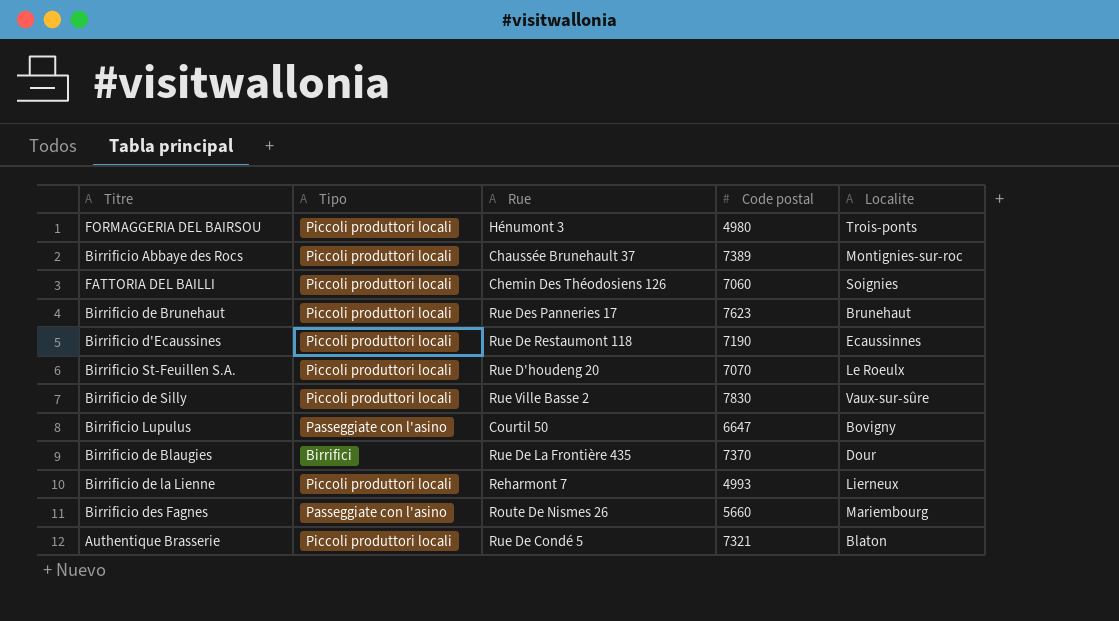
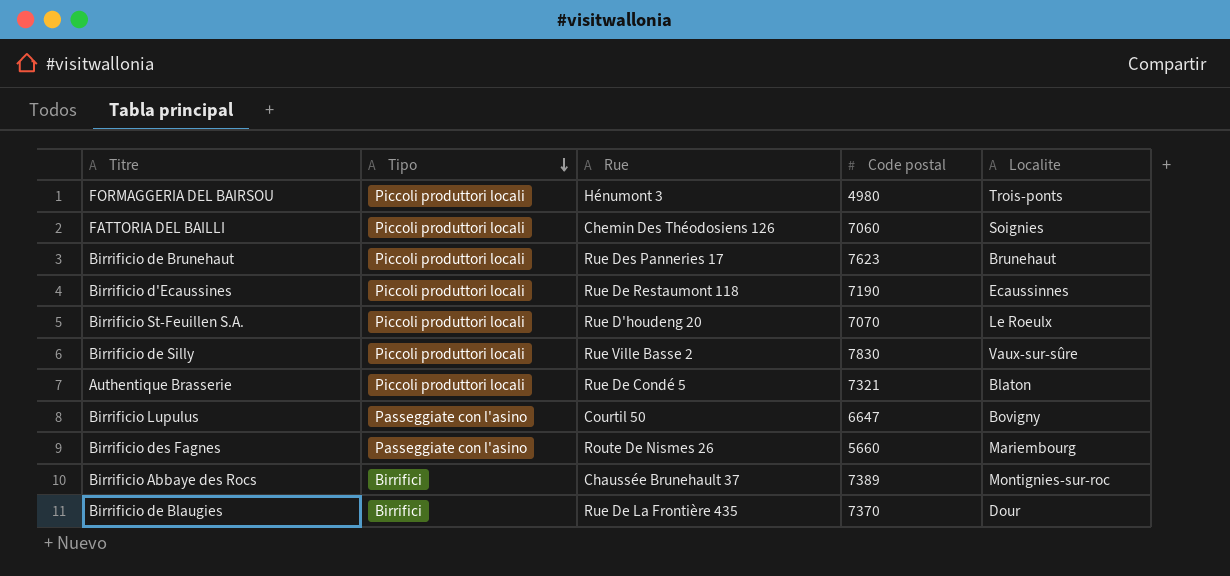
row order: none -> Tipo descending
row Birrificio de la Lienne: Piccoli produttori locali | Reharmont 7 | 4993 | Lierneux -> none
Birrificio Abbaye des Rocs | Tipo: Piccoli produttori locali -> Birrifici

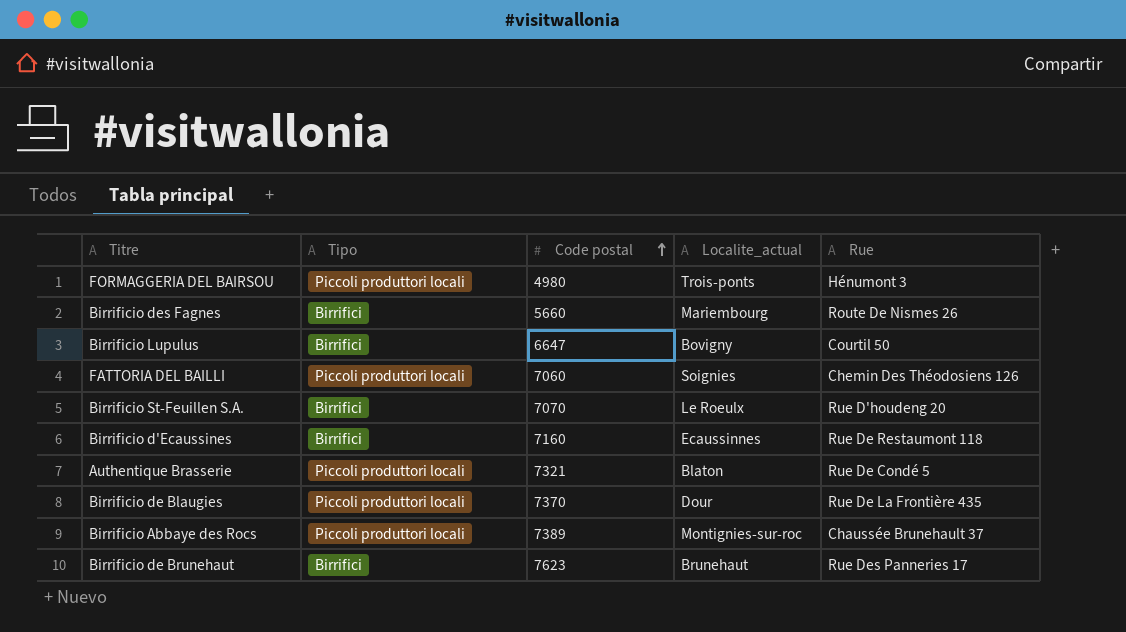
row order: Tipo descending -> Code postal ascending
column name: Localite -> Localite_actual
column Rue | position: 3 -> 5
row Birrificio de Silly: Piccoli produttori locali | Rue Ville Basse 2 | 7830 | Vaux-sur-sûre -> none
Birrificio des Fagnes | Tipo: Passeggiate con l'asino -> Birrifici
Birrificio Lupulus | Tipo: Passeggiate con l'asino -> Birrifici
Birrificio St-Feuillen S.A. | Tipo: Piccoli produttori locali -> Birrifici
Birrificio d'Ecaussines | Tipo: Piccoli produttori locali -> Birrifici
Birrificio d'Ecaussines | Code postal: 7190 -> 7160
Birrificio de Blaugies | Tipo: Birrifici -> Piccoli produttori locali
Birrificio Abbaye des Rocs | Tipo: Birrifici -> Piccoli produttori locali
Birrificio de Brunehaut | Tipo: Piccoli produttori locali -> Birrifici

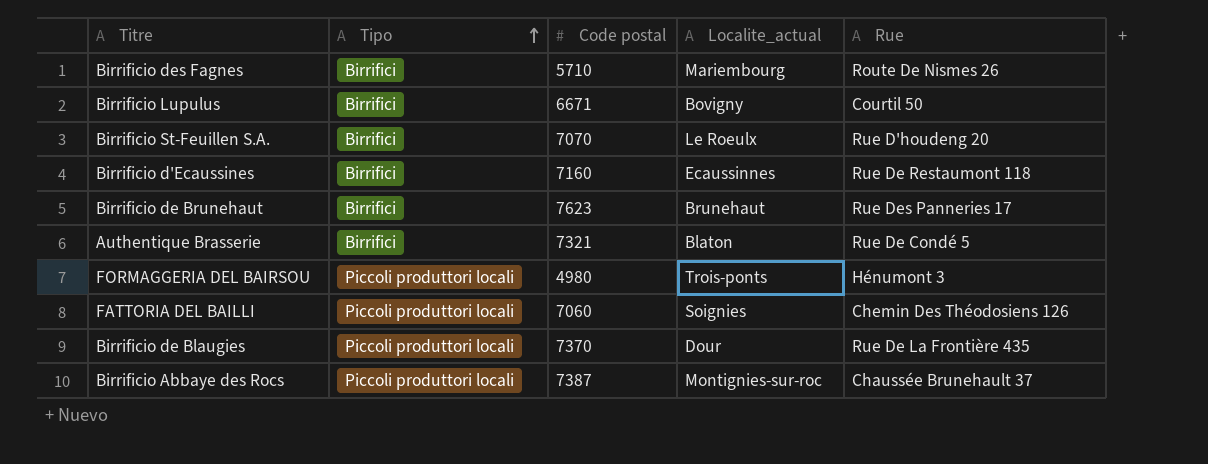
row order: Code postal ascending -> Tipo ascending
Birrificio des Fagnes | Code postal: 5660 -> 5710
Birrificio Lupulus | Code postal: 6647 -> 6671
Authentique Brasserie | Tipo: Piccoli produttori locali -> Birrifici
Birrificio Abbaye des Rocs | Code postal: 7389 -> 7387

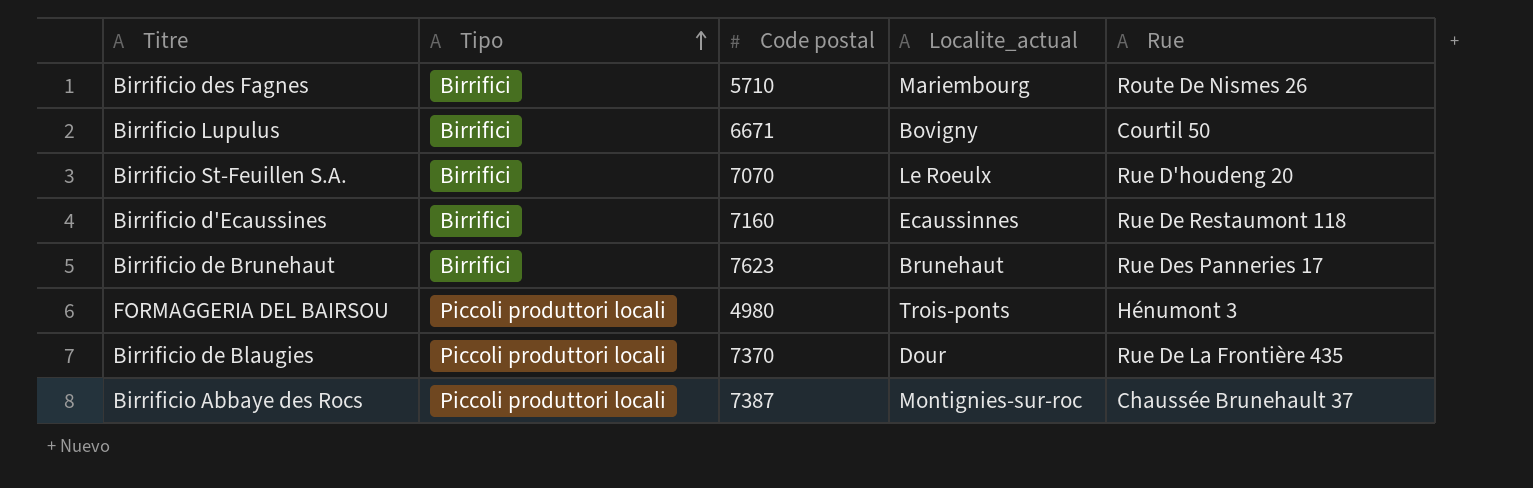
row Authentique Brasserie: Birrifici | 7321 | Blaton | Rue De Condé 5 -> none
row FATTORIA DEL BAILLI: Piccoli produttori locali | 7060 | Soignies | Chemin Des Théodosiens 126 -> none

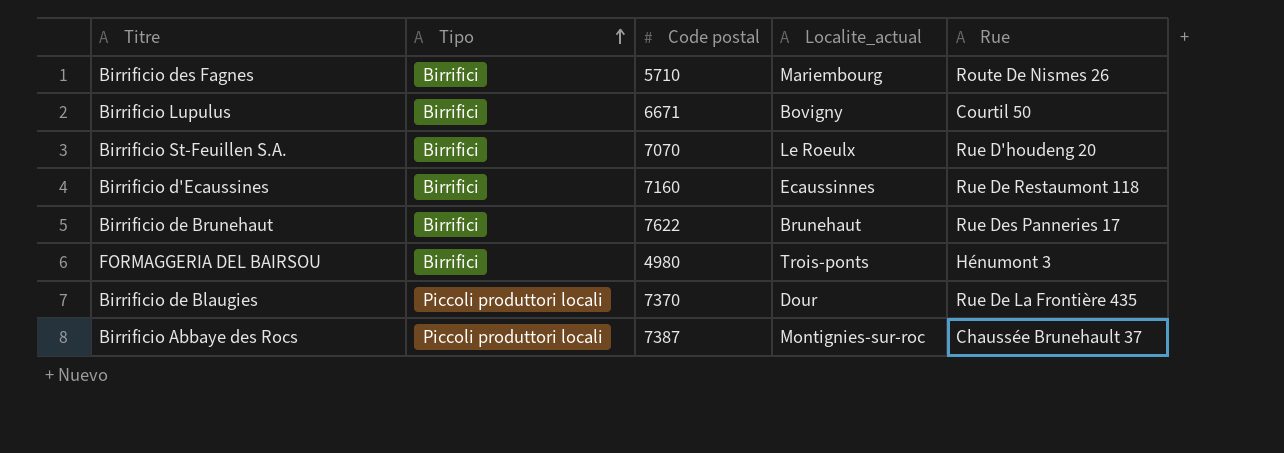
Birrificio de Brunehaut | Code postal: 7623 -> 7622
FORMAGGERIA DEL BAIRSOU | Tipo: Piccoli produttori locali -> Birrifici

